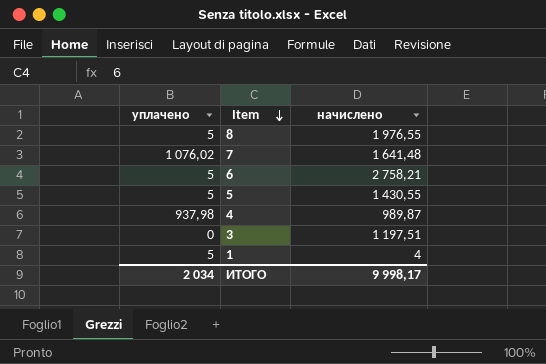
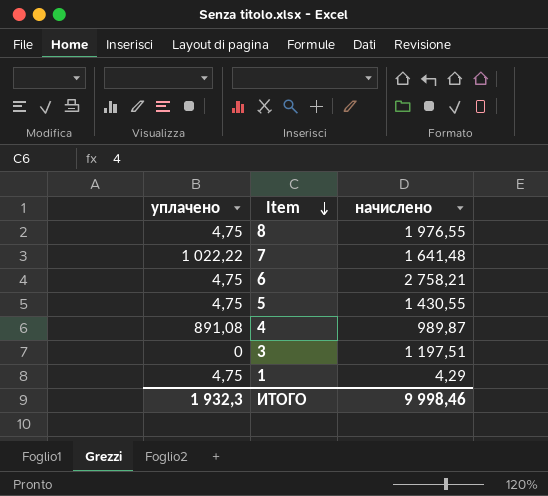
8 | уплачено: 5 -> 4,75
7 | уплачено: 1 076,02 -> 1 022,22
6 | уплачено: 5 -> 4,75
5 | уплачено: 5 -> 4,75
4 | уплачено: 937,98 -> 891,08
1 | уплачено: 5 -> 4,75
1 | начислено: 4 -> 4,29
ИТОГО | уплачено: 2 034 -> 1 932,3
ИТОГО | начислено: 9 998,17 -> 9 998,46

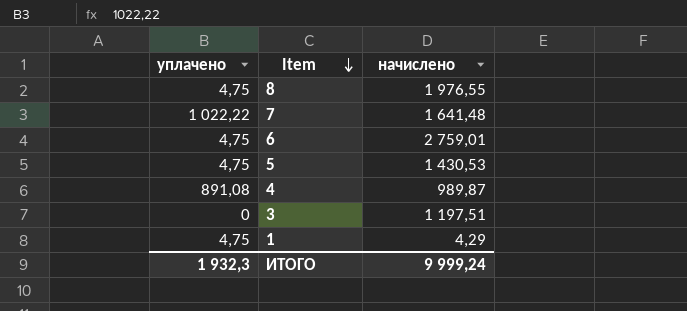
6 | начислено: 2 758,21 -> 2 759,01
5 | начислено: 1 430,55 -> 1 430,53
ИТОГО | начислено: 9 998,46 -> 9 999,24

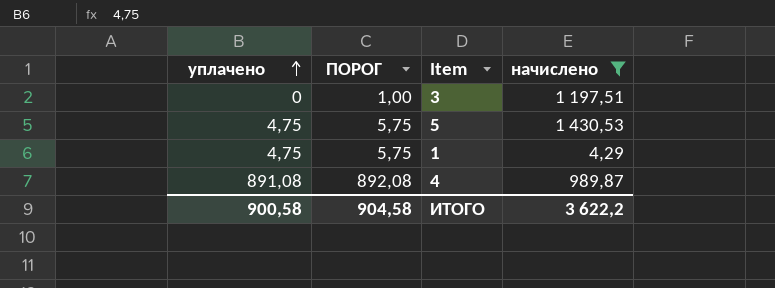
filter: none -> начислено <= 1 430,53
row order: Item descending -> уплачено ascending
column ПОРОГ | formula: none -> [уплачено] + 1
ИТОГО | уплачено: 1 932,3 -> 900,58
ИТОГО | начислено: 9 999,24 -> 3 622,2

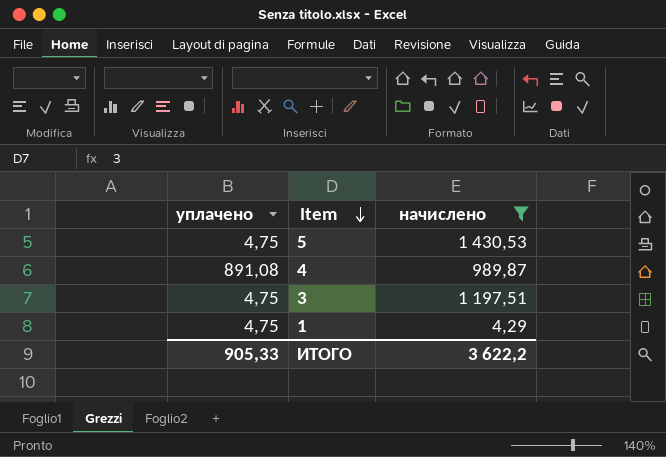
row order: уплачено ascending -> Item descending
column ПОРОГ | formula: [уплачено] + 1 -> none
3 | уплачено: 0 -> 4,75
ИТОГО | уплачено: 900,58 -> 905,33

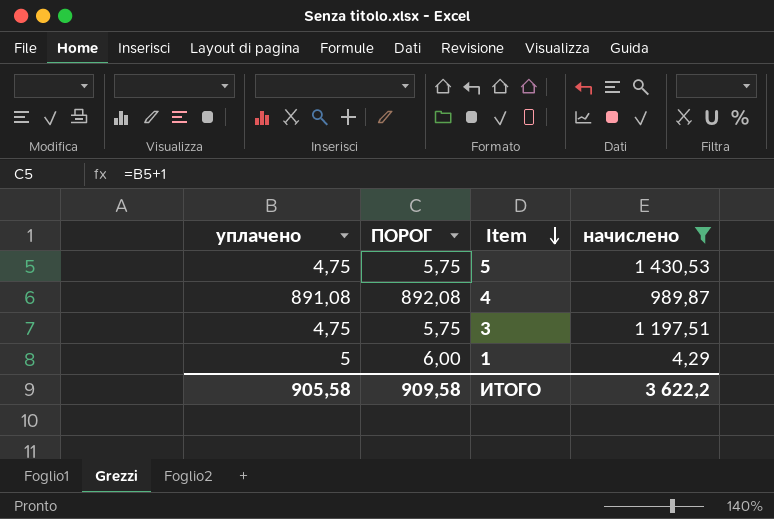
column ПОРОГ | formula: none -> [уплачено] + 1
1 | уплачено: 4,75 -> 5
ИТОГО | уплачено: 905,33 -> 905,58

